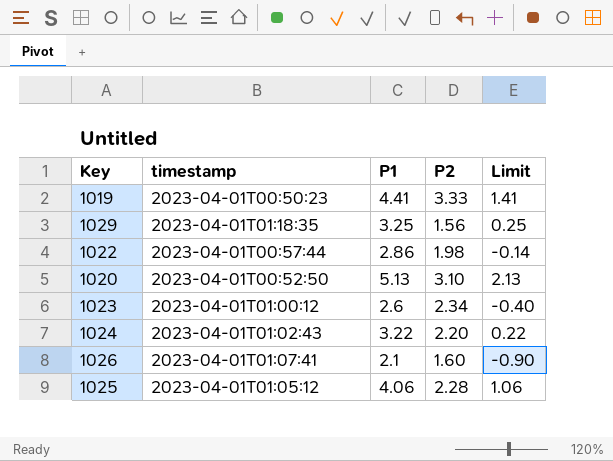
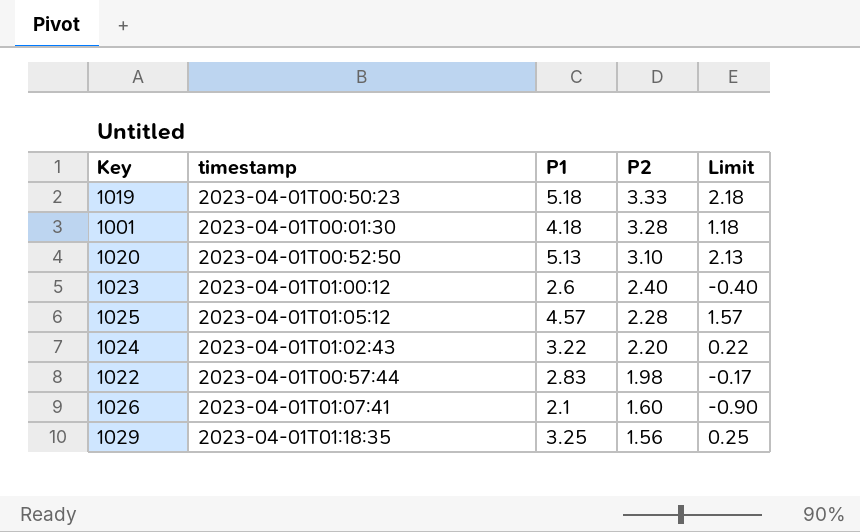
row order: none -> P2 descending
1019 | P1: 4.41 -> 5.18
1019 | Limit: 1.41 -> 2.18
row 1001: none -> 2023-04-01T00:01:30 | 4.18 | 3.28 | 1.18
1023 | P2: 2.34 -> 2.40
1025 | P1: 4.06 -> 4.57
1025 | Limit: 1.06 -> 1.57
1022 | P1: 2.86 -> 2.83
1022 | Limit: -0.14 -> -0.17

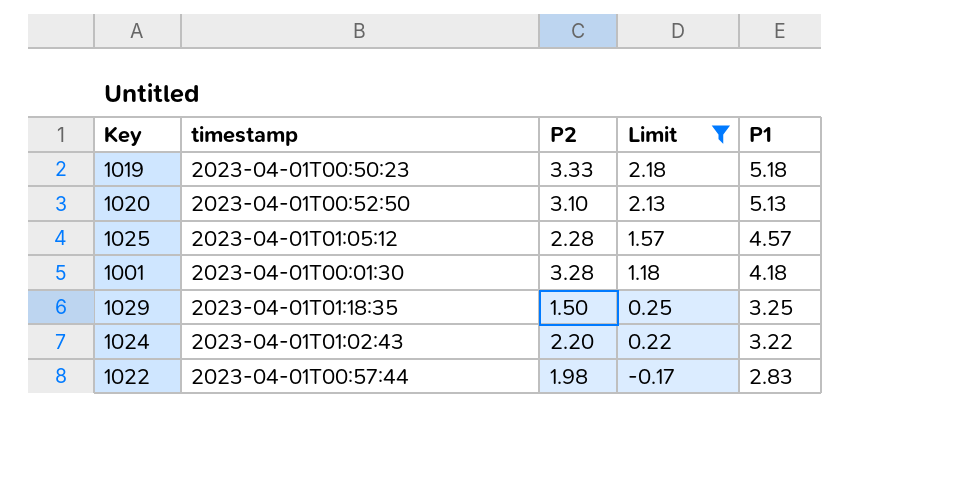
filter: none -> Limit >= -0.17
row order: P2 descending -> Limit descending
column P1 | position: 3 -> 5
1029 | P2: 1.56 -> 1.50

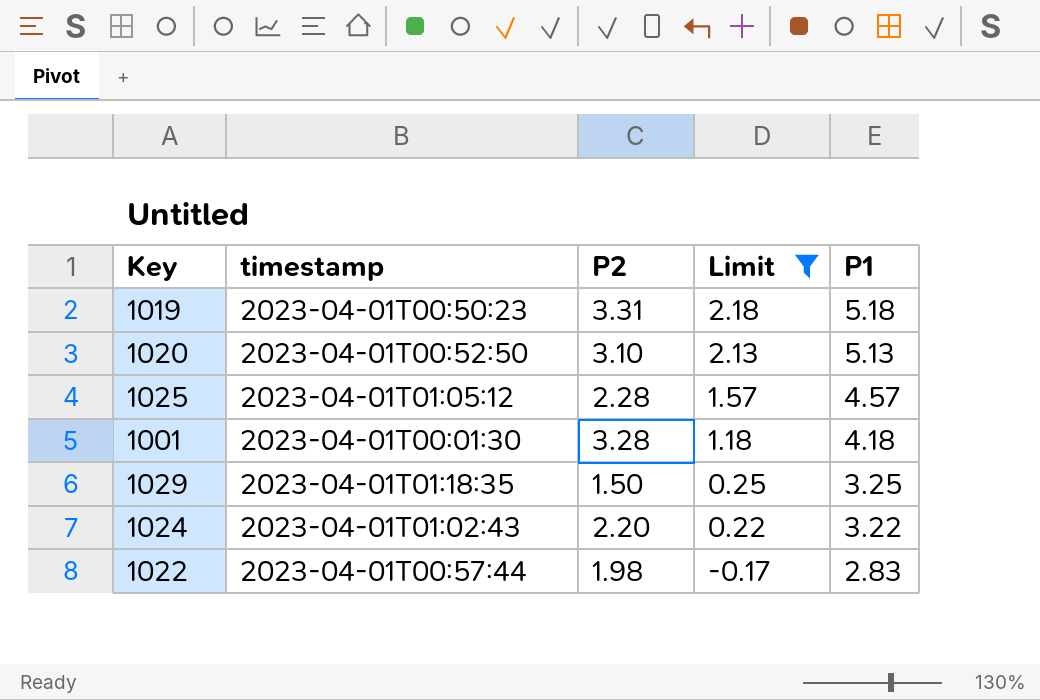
1019 | P2: 3.33 -> 3.31

